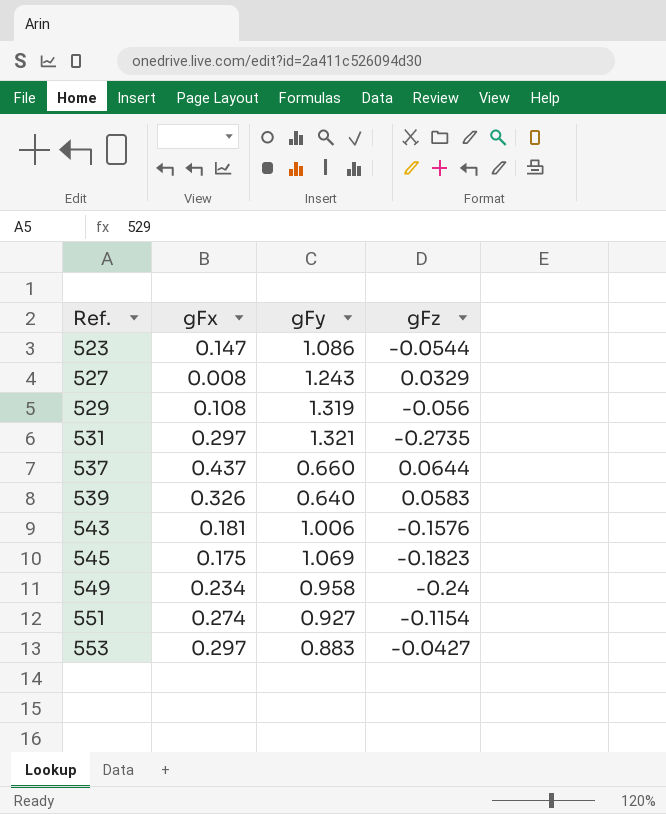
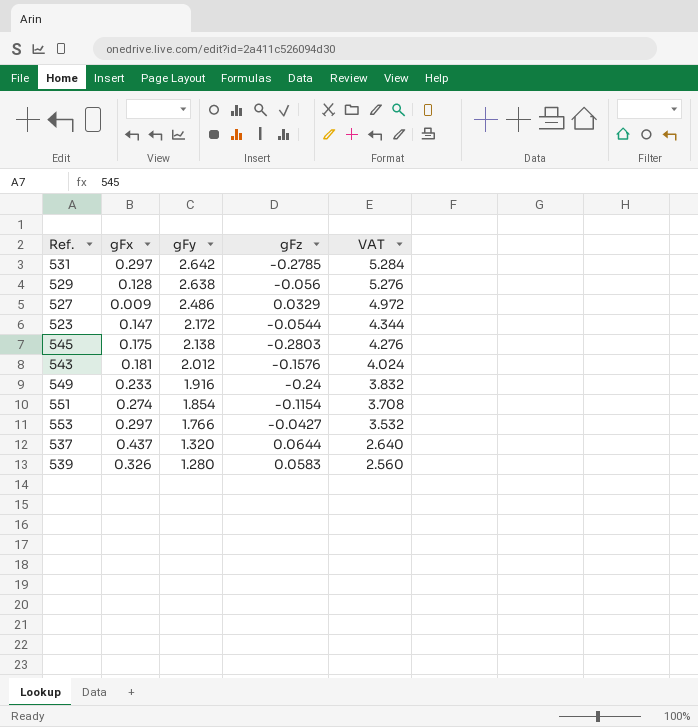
row order: Ref. ascending -> gFy descending
column VAT | formula: none -> [gFy] * 2
531 | gFy: 1.321 -> 2.642
531 | gFz: -0.2735 -> -0.2785
529 | gFx: 0.108 -> 0.128
529 | gFy: 1.319 -> 2.638
527 | gFx: 0.008 -> 0.009
527 | gFy: 1.243 -> 2.486
523 | gFy: 1.086 -> 2.172
545 | gFy: 1.069 -> 2.138
545 | gFz: -0.1823 -> -0.2803
543 | gFy: 1.006 -> 2.012
549 | gFx: 0.234 -> 0.233
549 | gFy: 0.958 -> 1.916
551 | gFy: 0.927 -> 1.854
553 | gFy: 0.883 -> 1.766
537 | gFy: 0.660 -> 1.320
539 | gFy: 0.640 -> 1.280

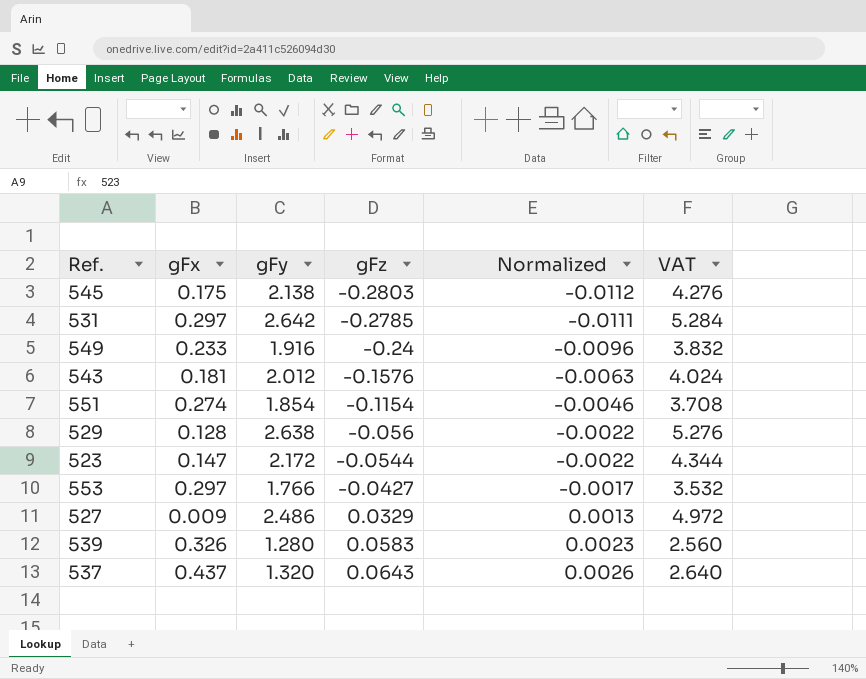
row order: gFy descending -> gFz ascending
column Normalized | formula: none -> [gFz] * 0.04
537 | gFz: 0.0644 -> 0.0643

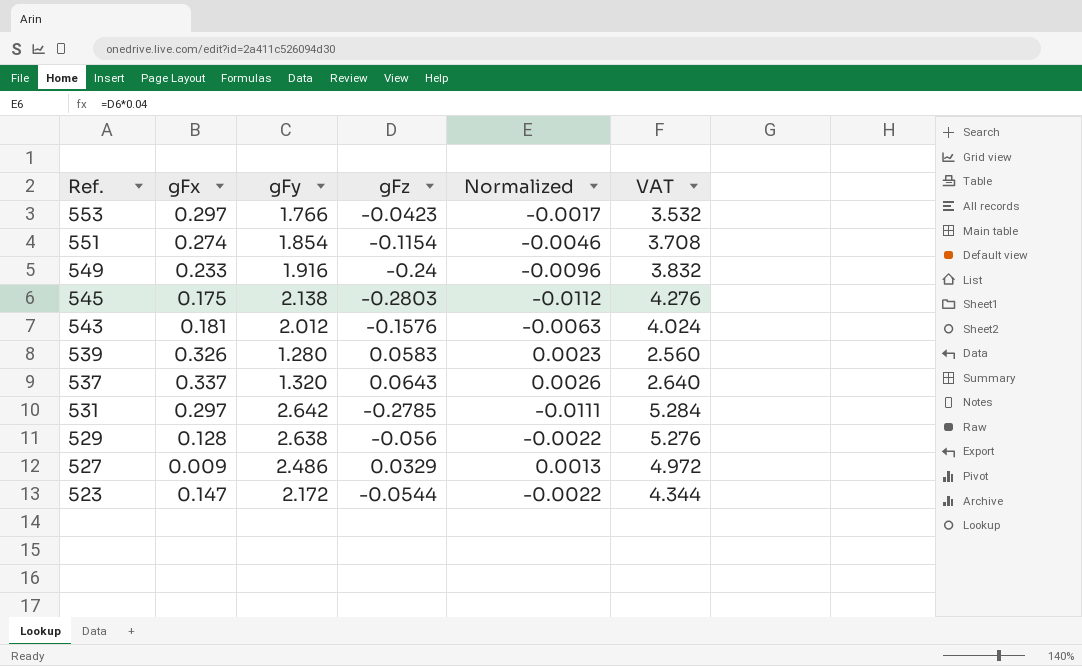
row order: gFz ascending -> Ref. descending
553 | gFz: -0.0427 -> -0.0423
537 | gFx: 0.437 -> 0.337

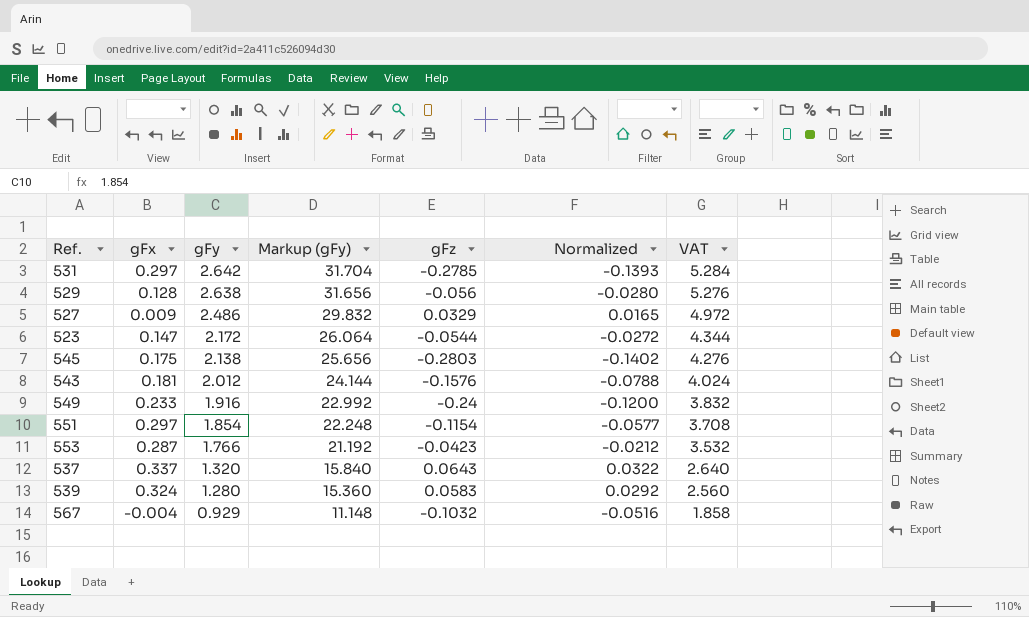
row order: Ref. descending -> gFy descending
column Markup (gFy) | formula: none -> [gFy] * 12
column Normalized | formula: [gFz] * 0.04 -> [gFz] * 0.5
551 | gFx: 0.274 -> 0.297
553 | gFx: 0.297 -> 0.287
539 | gFx: 0.326 -> 0.324
row 567: none -> -0.004 | 0.929 | 11.148 | -0.1032 | -0.0516 | 1.858

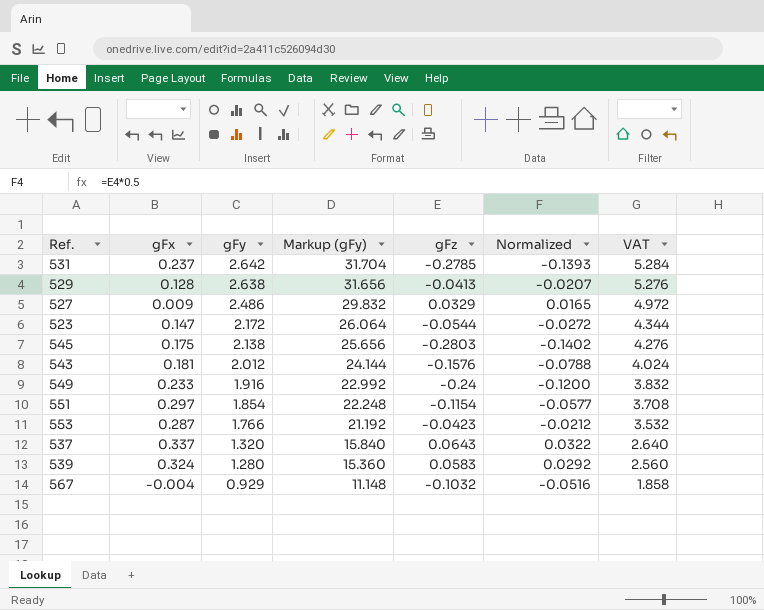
531 | gFx: 0.297 -> 0.237
529 | gFz: -0.056 -> -0.0413
529 | Normalized: -0.0280 -> -0.0207

